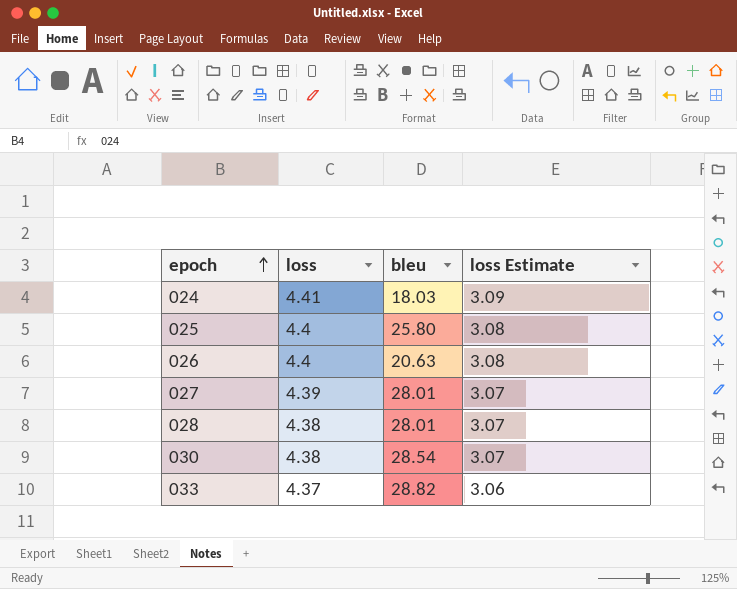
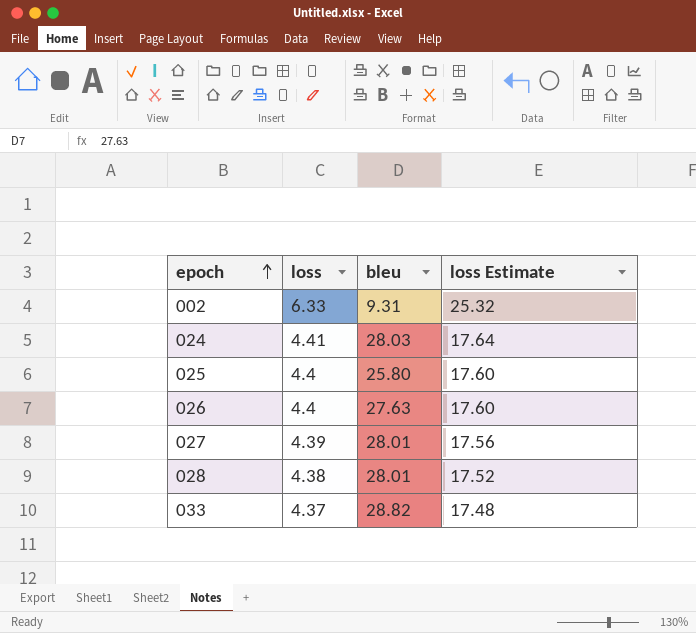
column loss Estimate | formula: [loss] * 0.7 -> [loss] * 4
row 030: 4.38 | 28.54 | 3.07 -> none
row 002: none -> 6.33 | 9.31 | 25.32
024 | bleu: 18.03 -> 28.03
026 | bleu: 20.63 -> 27.63

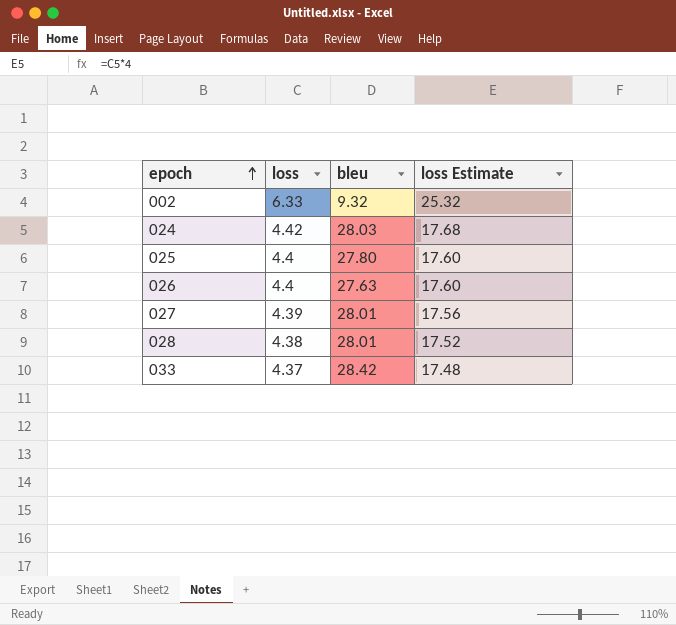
002 | bleu: 9.31 -> 9.32
024 | loss: 4.41 -> 4.42
024 | loss Estimate: 17.64 -> 17.68
025 | bleu: 25.80 -> 27.80
033 | bleu: 28.82 -> 28.42

